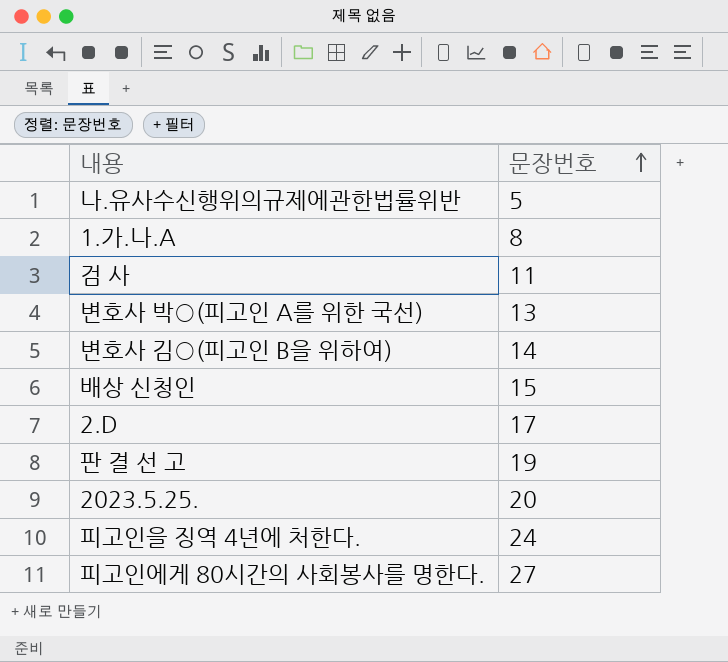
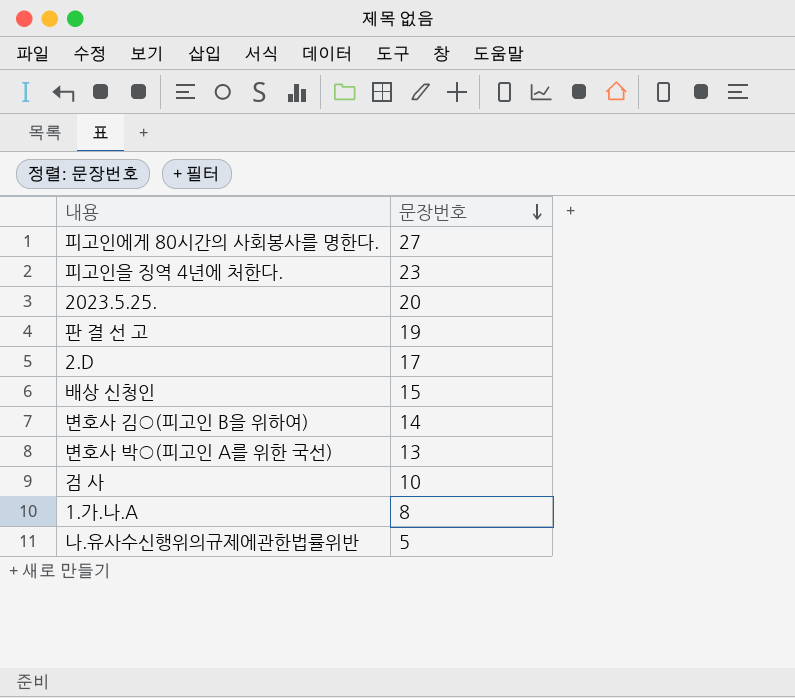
row order: 문장번호 ascending -> 문장번호 descending
피고인을 징역 4년에 처한다. | 문장번호: 24 -> 23
검 사 | 문장번호: 11 -> 10

